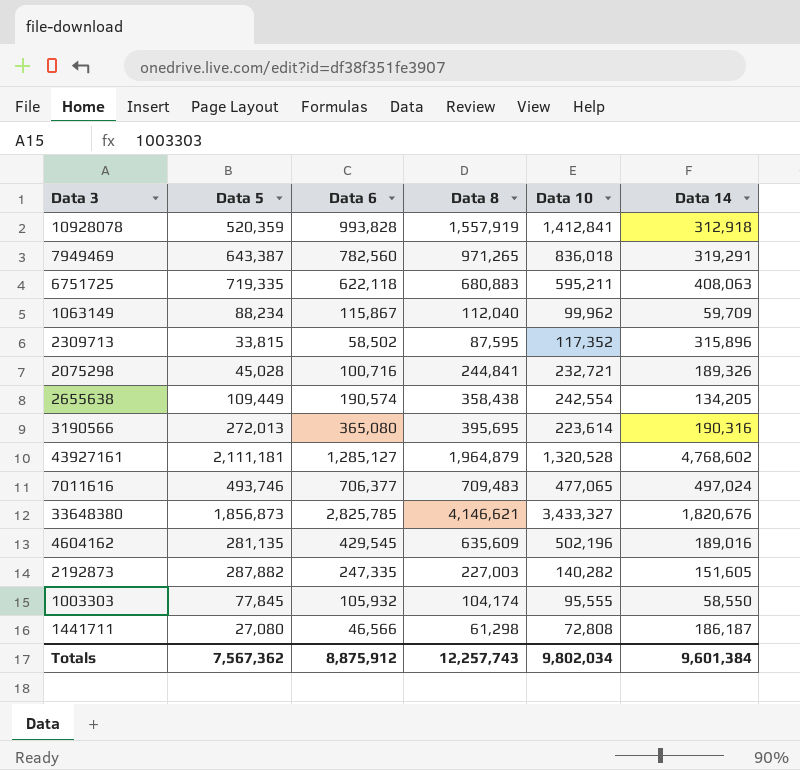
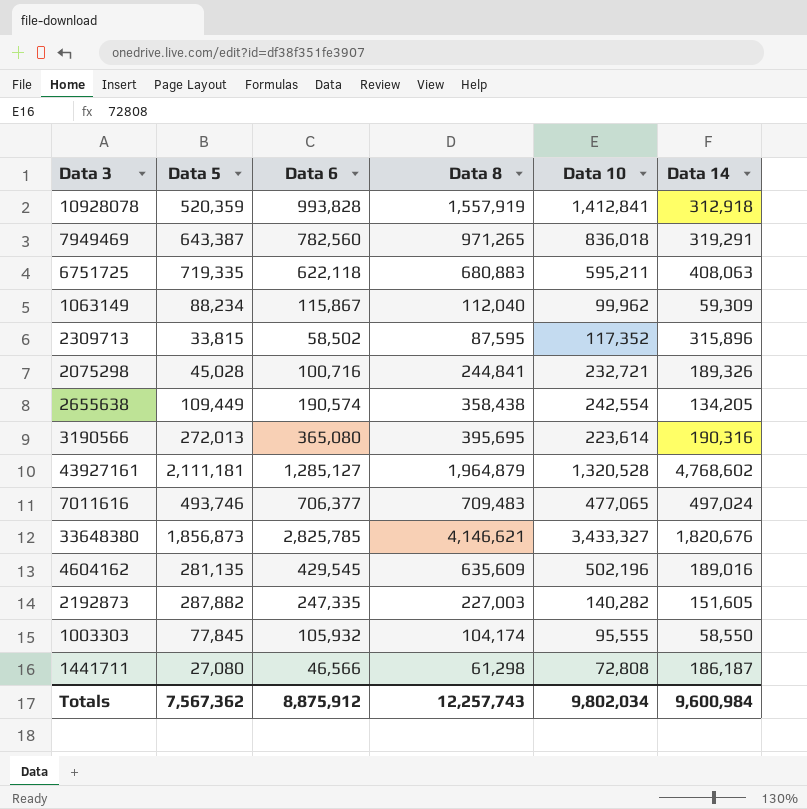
1063149 | Data 14: 59,709 -> 59,309
Totals | Data 14: 9,601,384 -> 9,600,984

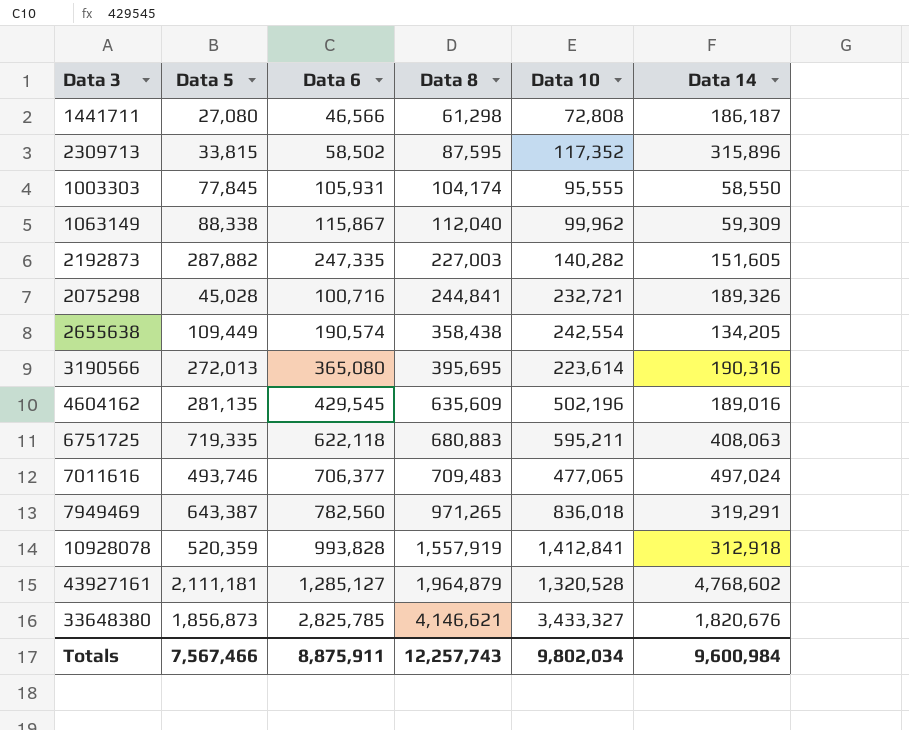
row order: none -> Data 8 ascending
1003303 | Data 6: 105,932 -> 105,931
1063149 | Data 5: 88,234 -> 88,338
Totals | Data 5: 7,567,362 -> 7,567,466
Totals | Data 6: 8,875,912 -> 8,875,911

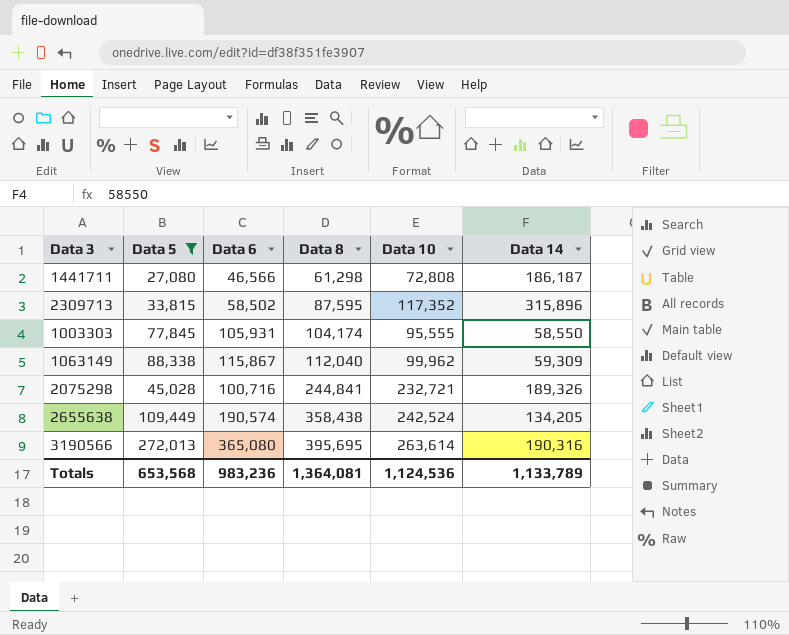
filter: none -> Data 5 <= 272,013
2655638 | Data 10: 242,554 -> 242,524
3190566 | Data 10: 223,614 -> 263,614
Totals | Data 5: 7,567,466 -> 653,568
Totals | Data 6: 8,875,911 -> 983,236
Totals | Data 8: 12,257,743 -> 1,364,081
Totals | Data 10: 9,802,034 -> 1,124,536
Totals | Data 14: 9,600,984 -> 1,133,789

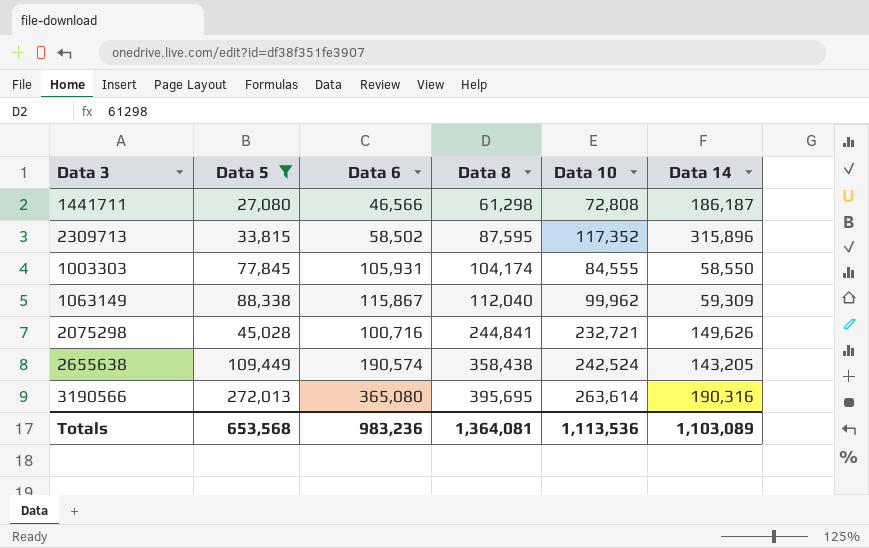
1003303 | Data 10: 95,555 -> 84,555
2075298 | Data 14: 189,326 -> 149,626
2655638 | Data 14: 134,205 -> 143,205
Totals | Data 10: 1,124,536 -> 1,113,536
Totals | Data 14: 1,133,789 -> 1,103,089

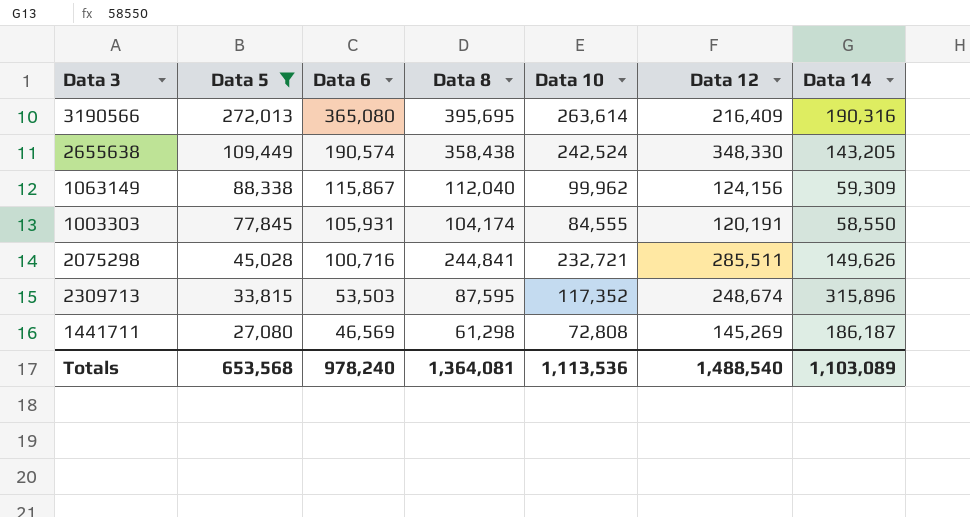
row order: Data 8 ascending -> Data 5 descending
column Data 12 | position: none -> 6
2309713 | Data 6: 58,502 -> 53,503
1441711 | Data 6: 46,566 -> 46,569
Totals | Data 6: 983,236 -> 978,240

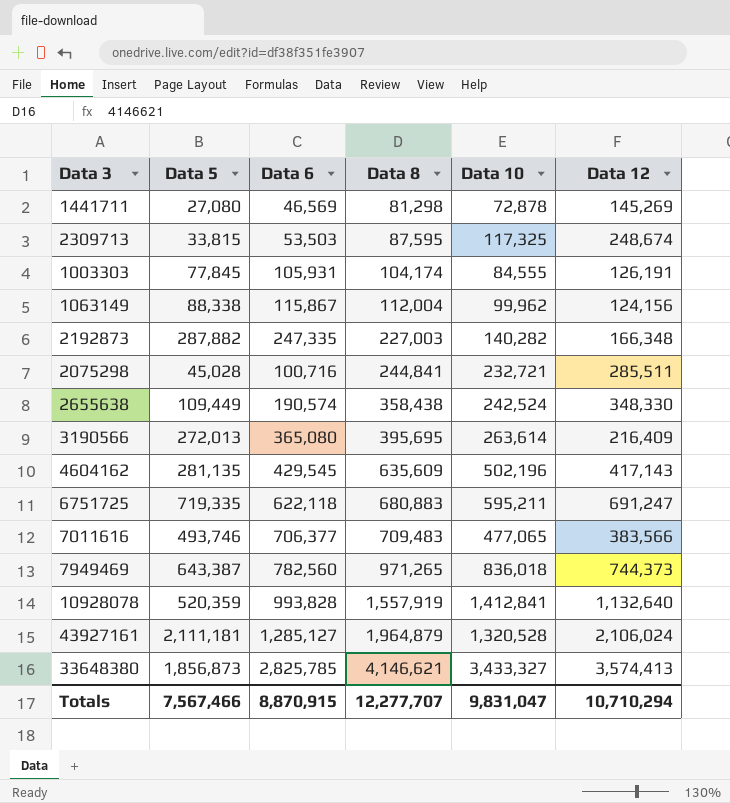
filter: Data 5 <= 272,013 -> none
row order: Data 5 descending -> Data 8 ascending
column Data 14 | position: 7 -> none
1441711 | Data 8: 61,298 -> 81,298
1441711 | Data 10: 72,808 -> 72,878
2309713 | Data 10: 117,352 -> 117,325
1003303 | Data 12: 120,191 -> 126,191
1063149 | Data 8: 112,040 -> 112,004
Totals | Data 5: 653,568 -> 7,567,466
Totals | Data 6: 978,240 -> 8,870,915
Totals | Data 8: 1,364,081 -> 12,277,707
Totals | Data 10: 1,113,536 -> 9,831,047
Totals | Data 12: 1,488,540 -> 10,710,294

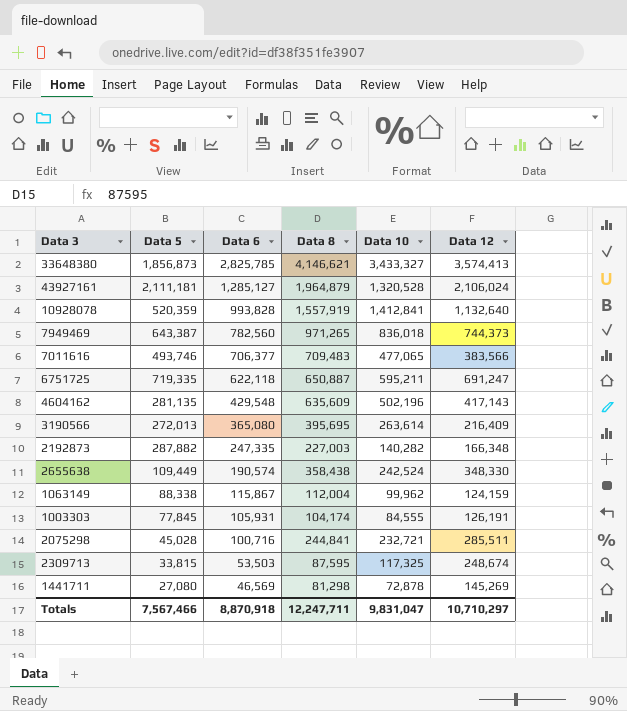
row order: Data 8 ascending -> Data 6 descending
6751725 | Data 8: 680,883 -> 650,887
4604162 | Data 6: 429,545 -> 429,548
1063149 | Data 12: 124,156 -> 124,159
Totals | Data 6: 8,870,915 -> 8,870,918
Totals | Data 8: 12,277,707 -> 12,247,711
Totals | Data 12: 10,710,294 -> 10,710,297

